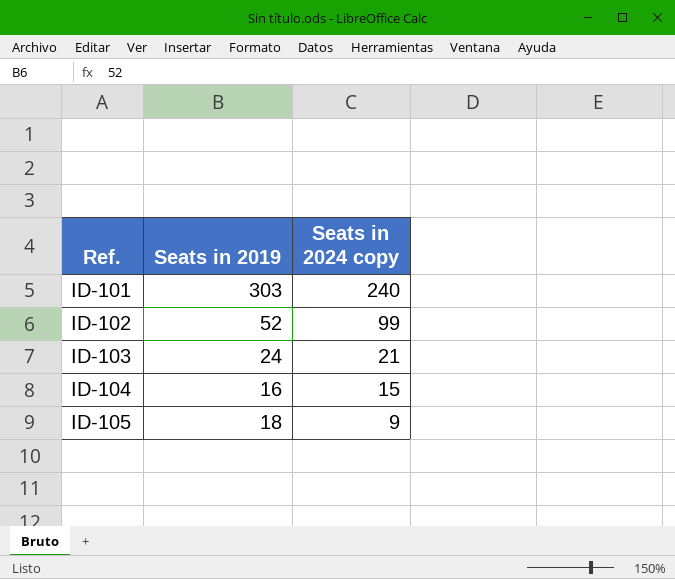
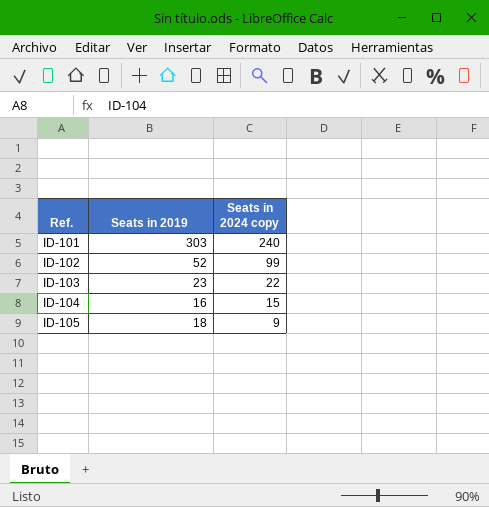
ID-103 | Seats in 2019: 24 -> 23
ID-103 | Seats in 2024 copy: 21 -> 22

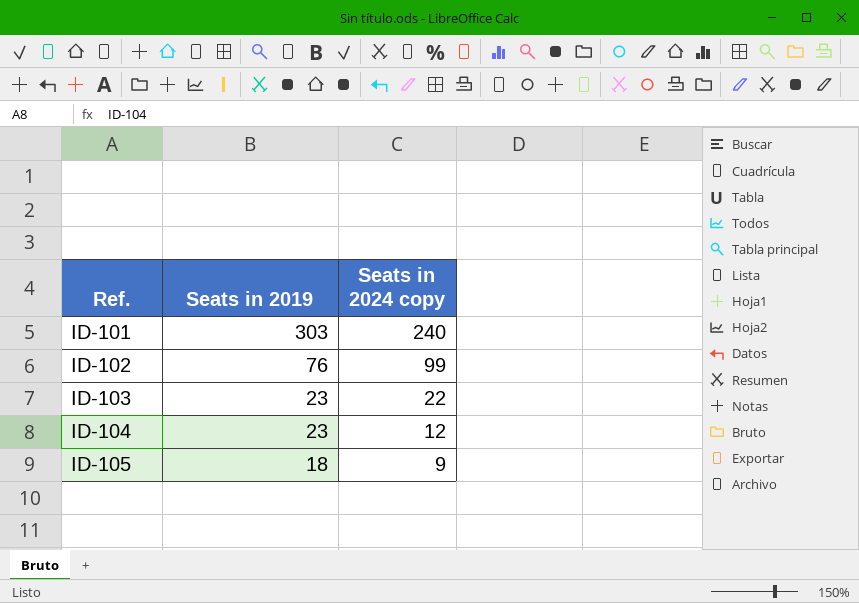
ID-102 | Seats in 2019: 52 -> 76
ID-104 | Seats in 2019: 16 -> 23
ID-104 | Seats in 2024 copy: 15 -> 12

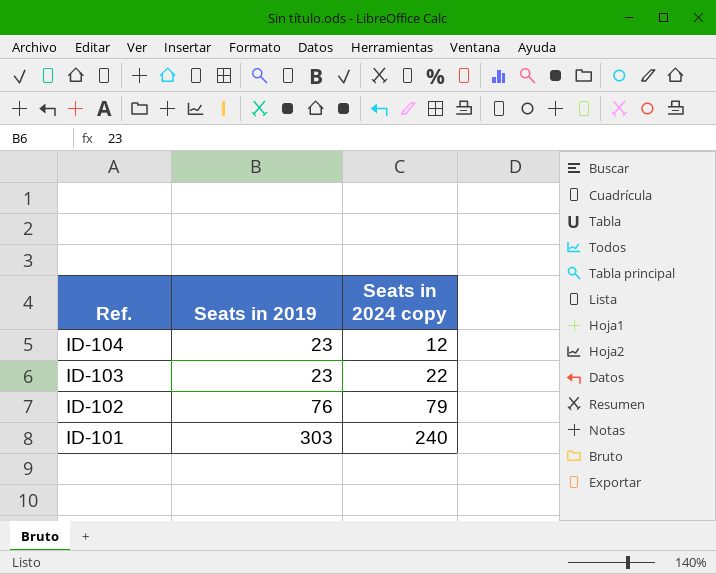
row order: Ref. ascending -> Ref. descending
row ID-105: 18 | 9 -> none
ID-102 | Seats in 2024 copy: 99 -> 79

